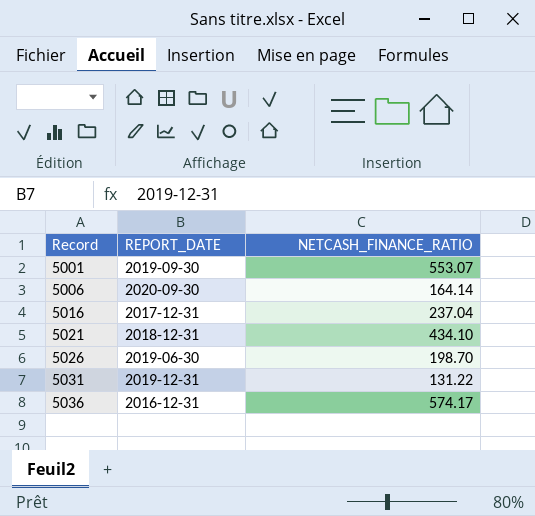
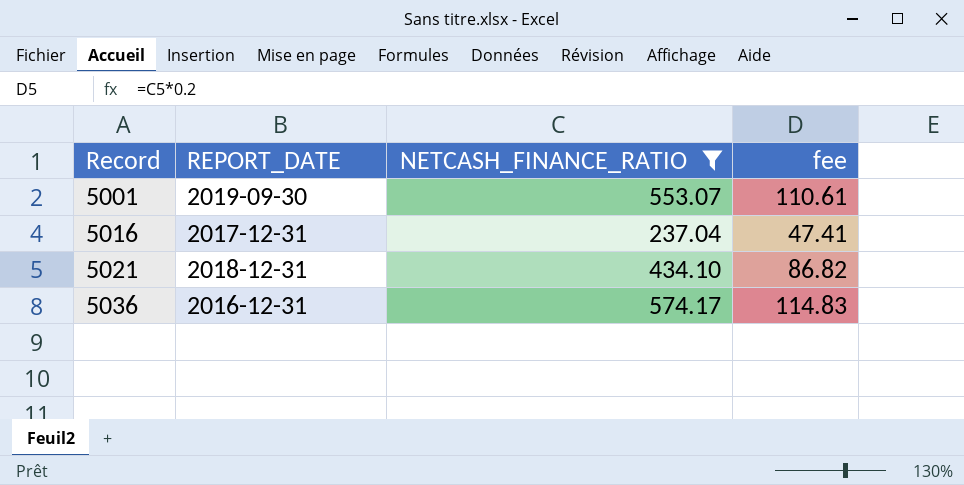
filter: none -> NETCASH_FINANCE_RATIO >= 237.04
column fee | formula: none -> [NETCASH_FINANCE_RATIO] * 0.2

